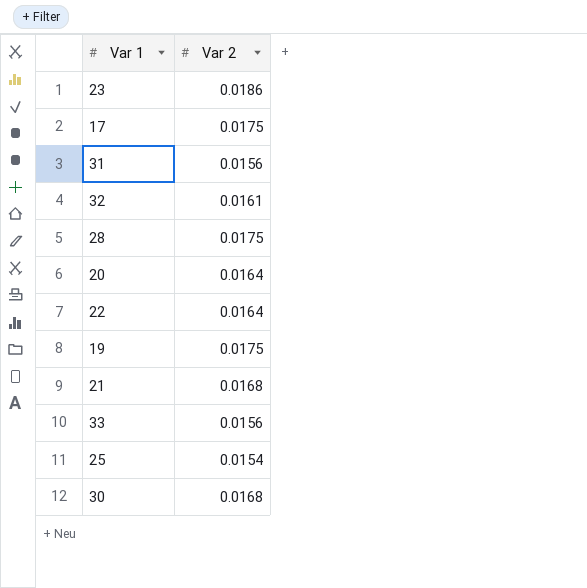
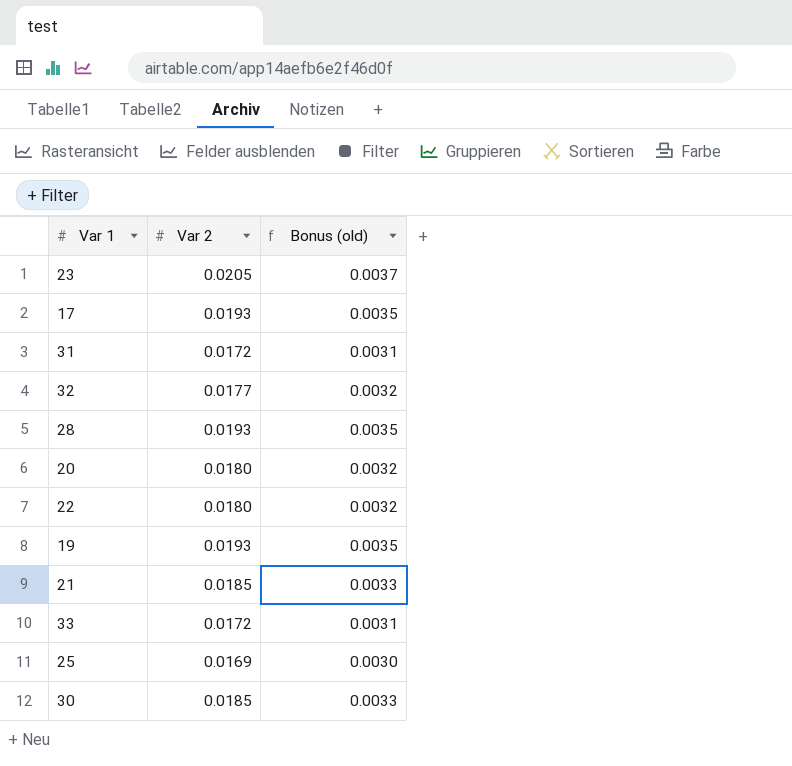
column Bonus (old) | formula: none -> [Var 2] * 0.18
23 | Var 2: 0.0186 -> 0.0205
17 | Var 2: 0.0175 -> 0.0193
31 | Var 2: 0.0156 -> 0.0172
32 | Var 2: 0.0161 -> 0.0177
28 | Var 2: 0.0175 -> 0.0193
20 | Var 2: 0.0164 -> 0.0180
22 | Var 2: 0.0164 -> 0.0180
19 | Var 2: 0.0175 -> 0.0193
21 | Var 2: 0.0168 -> 0.0185
33 | Var 2: 0.0156 -> 0.0172
25 | Var 2: 0.0154 -> 0.0169
30 | Var 2: 0.0168 -> 0.0185

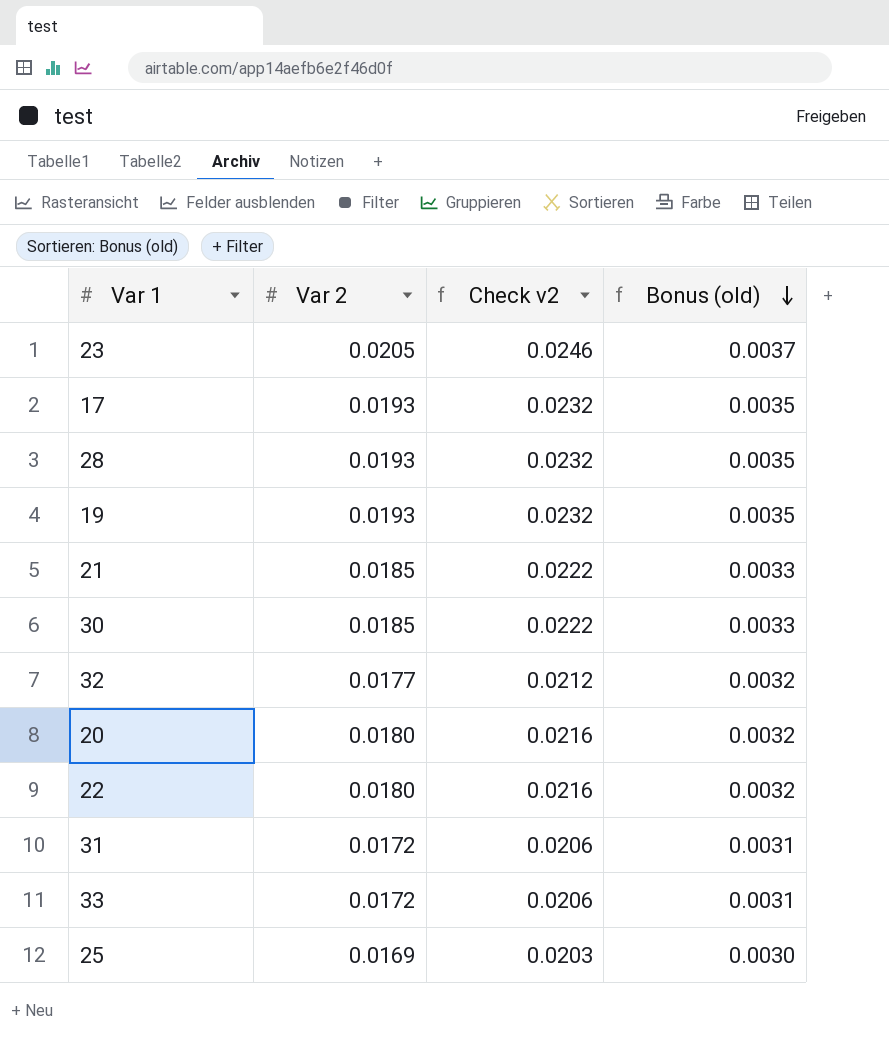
row order: none -> Bonus (old) descending
column Check v2 | formula: none -> [Var 2] * 1.2

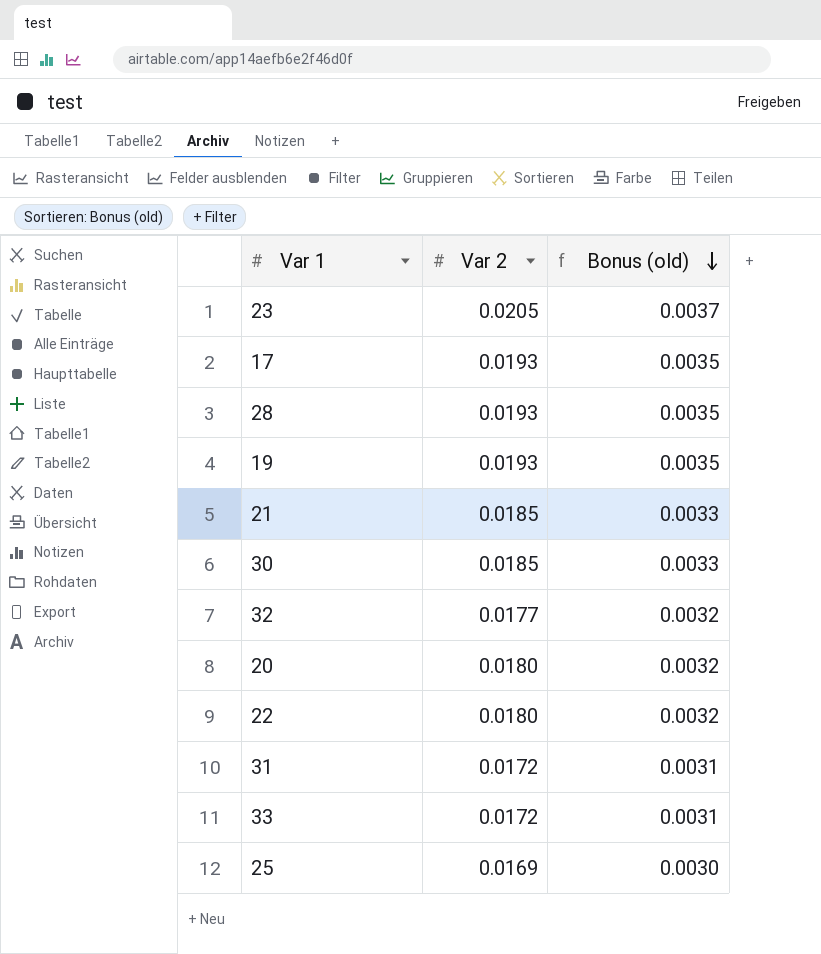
column Check v2 | formula: [Var 2] * 1.2 -> none

